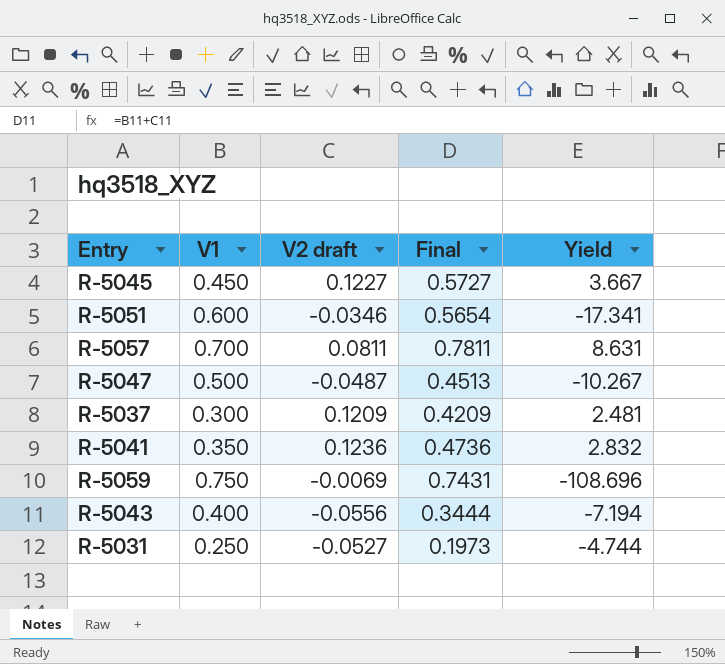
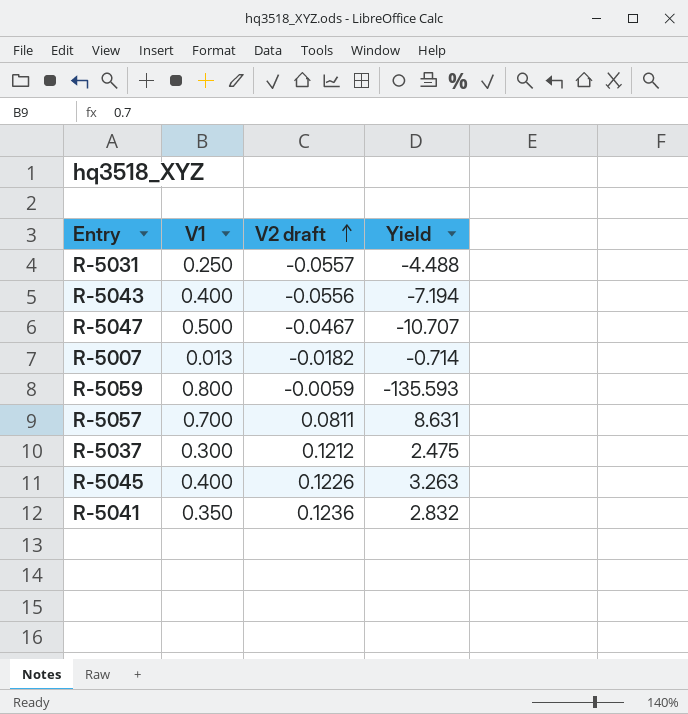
row order: none -> V2 draft ascending
column Final | formula: [V1] + [V2 draft] -> none
row R-5051: 0.600 | -0.0346 | 0.5654 | -17.341 -> none
R-5031 | V2 draft: -0.0527 -> -0.0557
R-5031 | Yield: -4.744 -> -4.488
R-5047 | V2 draft: -0.0487 -> -0.0467
R-5047 | Yield: -10.267 -> -10.707
row R-5007: none -> 0.013 | -0.0182 | -0.714
R-5059 | V1: 0.750 -> 0.800
R-5059 | V2 draft: -0.0069 -> -0.0059
R-5059 | Yield: -108.696 -> -135.593
R-5037 | V2 draft: 0.1209 -> 0.1212
R-5037 | Yield: 2.481 -> 2.475
R-5045 | V1: 0.450 -> 0.400
R-5045 | V2 draft: 0.1227 -> 0.1226
R-5045 | Yield: 3.667 -> 3.263

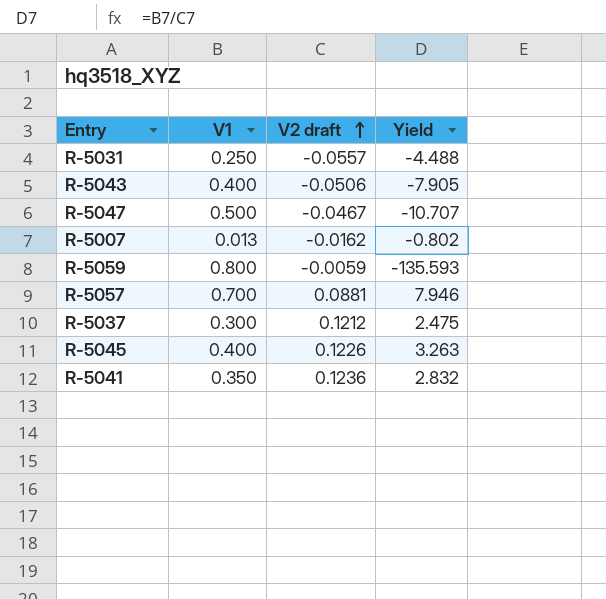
R-5043 | V2 draft: -0.0556 -> -0.0506
R-5043 | Yield: -7.194 -> -7.905
R-5007 | V2 draft: -0.0182 -> -0.0162
R-5007 | Yield: -0.714 -> -0.802
R-5057 | V2 draft: 0.0811 -> 0.0881
R-5057 | Yield: 8.631 -> 7.946

